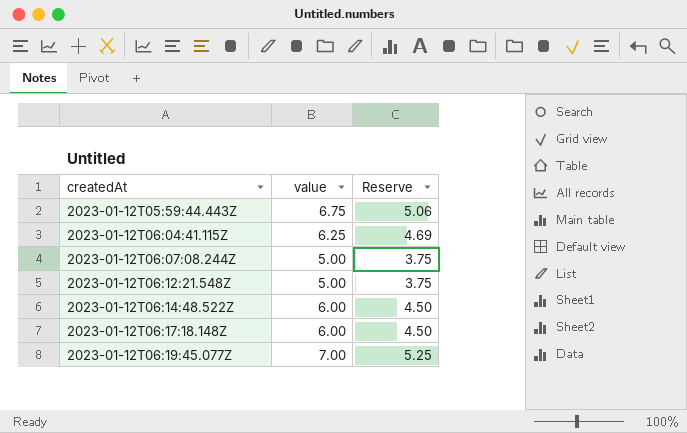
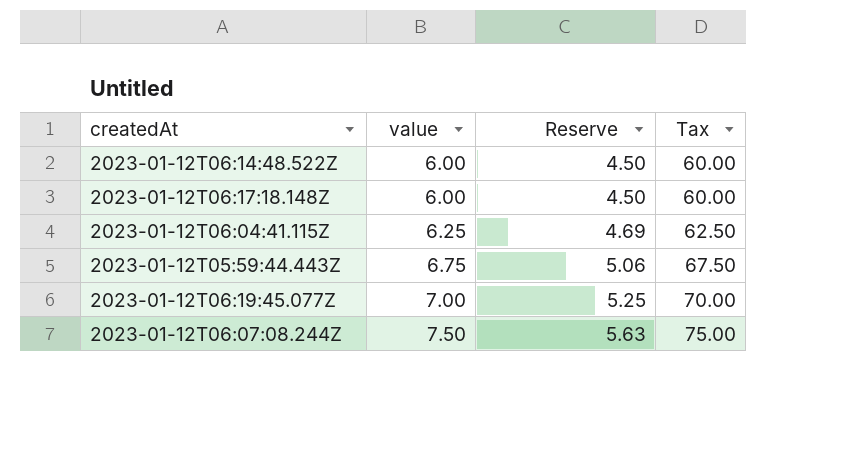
row order: createdAt ascending -> value ascending
column Tax | formula: none -> [value] * 10
row 2023-01-12T06:12:21.548Z: 5.00 | 3.75 -> none
2023-01-12T06:07:08.244Z | value: 5.00 -> 7.50
2023-01-12T06:07:08.244Z | Reserve: 3.75 -> 5.63

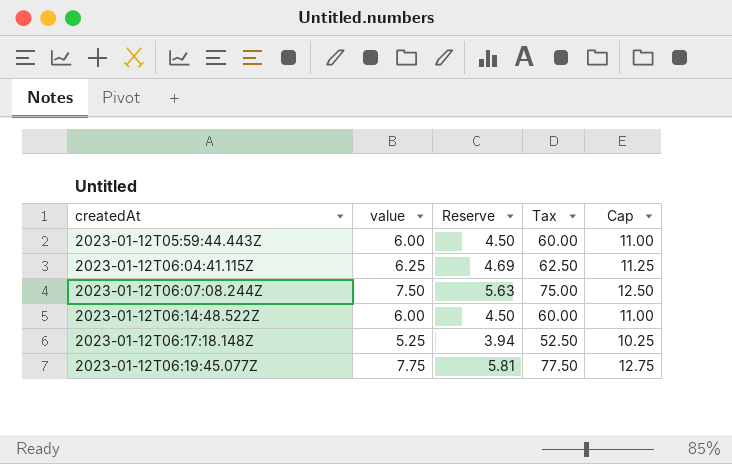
row order: value ascending -> createdAt ascending
column Cap | formula: none -> [value] + 5
2023-01-12T05:59:44.443Z | value: 6.75 -> 6.00
2023-01-12T05:59:44.443Z | Reserve: 5.06 -> 4.50
2023-01-12T05:59:44.443Z | Tax: 67.50 -> 60.00
2023-01-12T06:17:18.148Z | value: 6.00 -> 5.25
2023-01-12T06:17:18.148Z | Reserve: 4.50 -> 3.94
2023-01-12T06:17:18.148Z | Tax: 60.00 -> 52.50
2023-01-12T06:19:45.077Z | value: 7.00 -> 7.75
2023-01-12T06:19:45.077Z | Reserve: 5.25 -> 5.81
2023-01-12T06:19:45.077Z | Tax: 70.00 -> 77.50

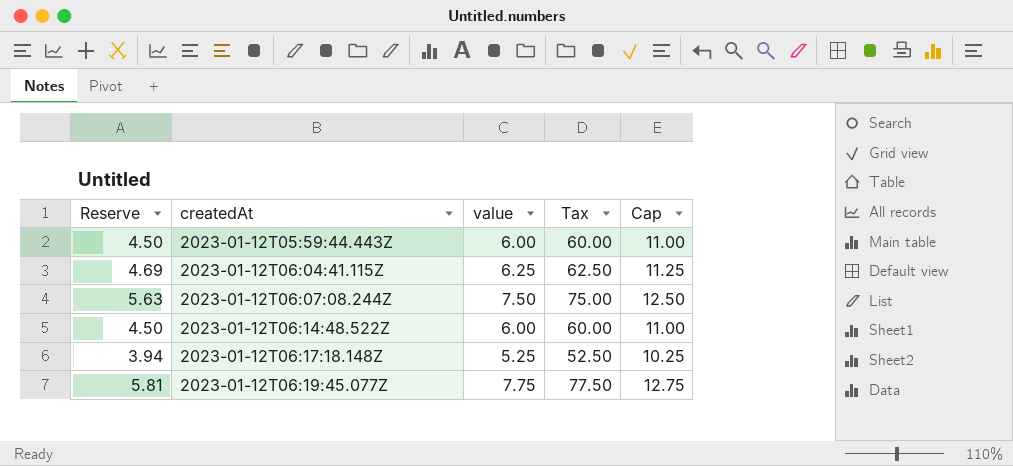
column Reserve | position: 3 -> 1

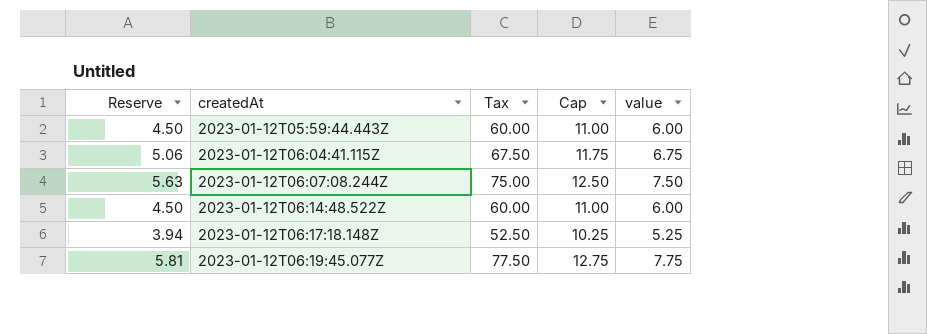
column value | position: 3 -> 5
2023-01-12T06:04:41.115Z | Reserve: 4.69 -> 5.06
2023-01-12T06:04:41.115Z | Tax: 62.50 -> 67.50
2023-01-12T06:04:41.115Z | Cap: 11.25 -> 11.75
2023-01-12T06:04:41.115Z | value: 6.25 -> 6.75

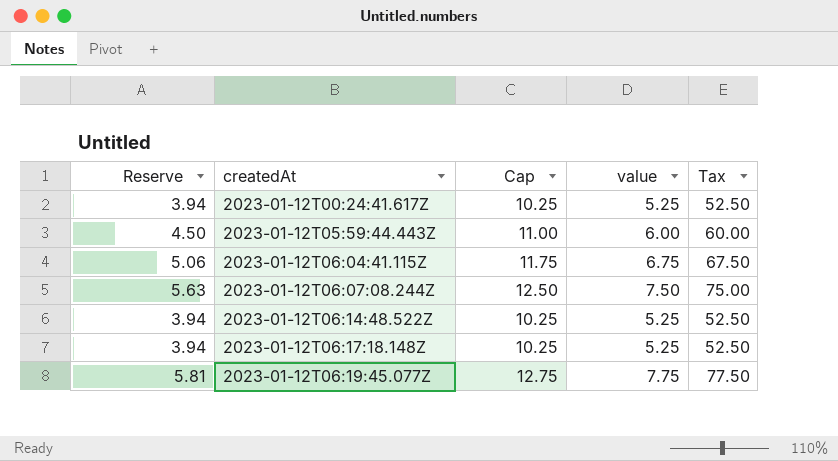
column Tax | position: 3 -> 5
row 2023-01-12T00:24:41.617Z: none -> 3.94 | 10.25 | 5.25 | 52.50
2023-01-12T06:14:48.522Z | Reserve: 4.50 -> 3.94
2023-01-12T06:14:48.522Z | Cap: 11.00 -> 10.25
2023-01-12T06:14:48.522Z | value: 6.00 -> 5.25
2023-01-12T06:14:48.522Z | Tax: 60.00 -> 52.50

